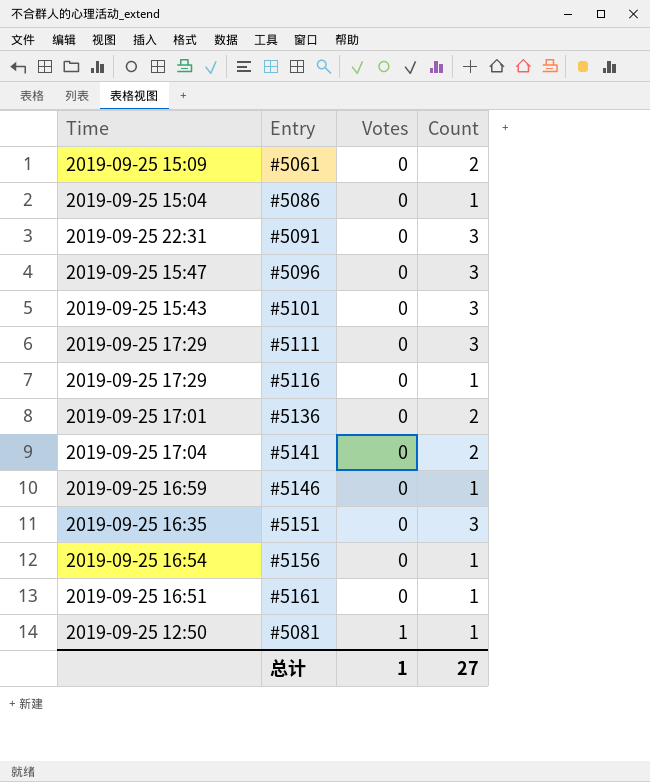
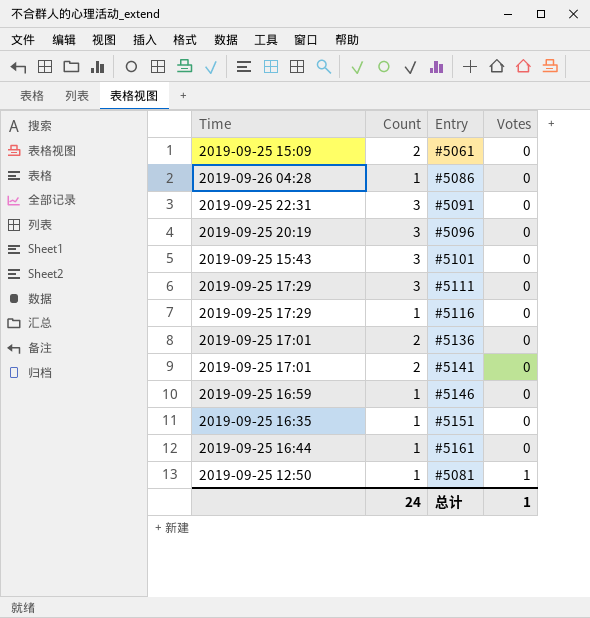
column Count | position: 4 -> 2
row #5156: 2019-09-25 16:54 | 0 | 1 -> none
#5086 | Time: 2019-09-25 15:04 -> 2019-09-26 04:28
#5096 | Time: 2019-09-25 15:47 -> 2019-09-25 20:19
#5141 | Time: 2019-09-25 17:04 -> 2019-09-25 17:01
#5151 | Count: 3 -> 1
#5161 | Time: 2019-09-25 16:51 -> 2019-09-25 16:44
总计 | Count: 27 -> 24

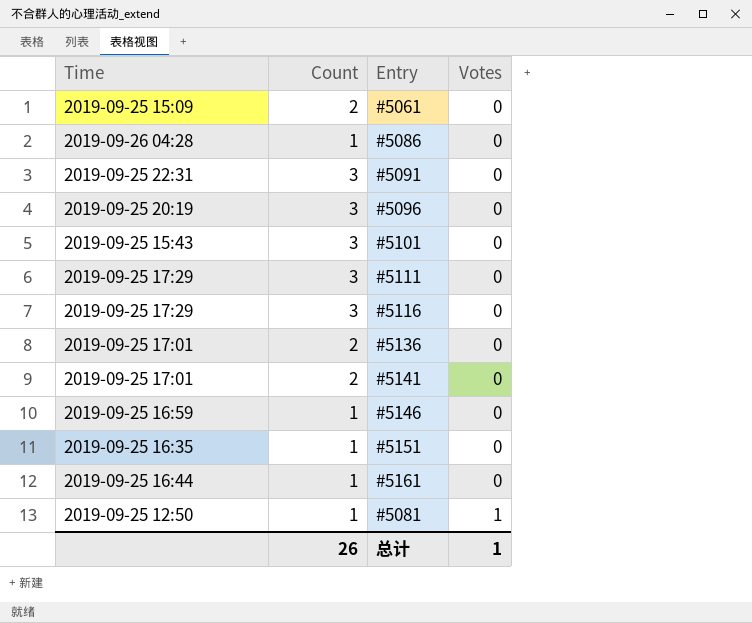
#5116 | Count: 1 -> 3
总计 | Count: 24 -> 26

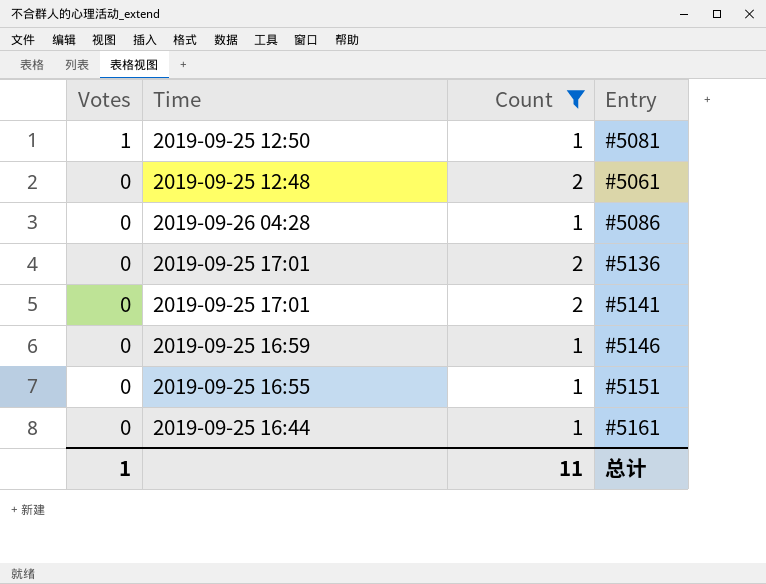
filter: none -> Count != 3
row order: Votes ascending -> Votes descending
column Votes | position: 4 -> 1
#5061 | Time: 2019-09-25 15:09 -> 2019-09-25 12:48
#5151 | Time: 2019-09-25 16:35 -> 2019-09-25 16:55
总计 | Count: 26 -> 11

